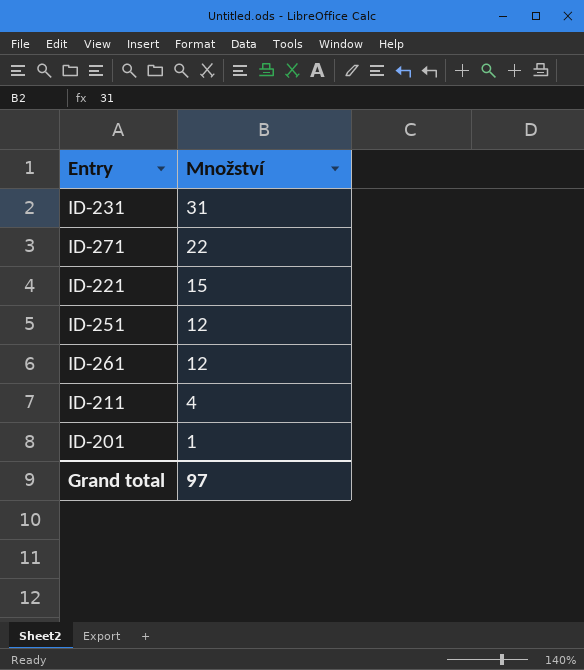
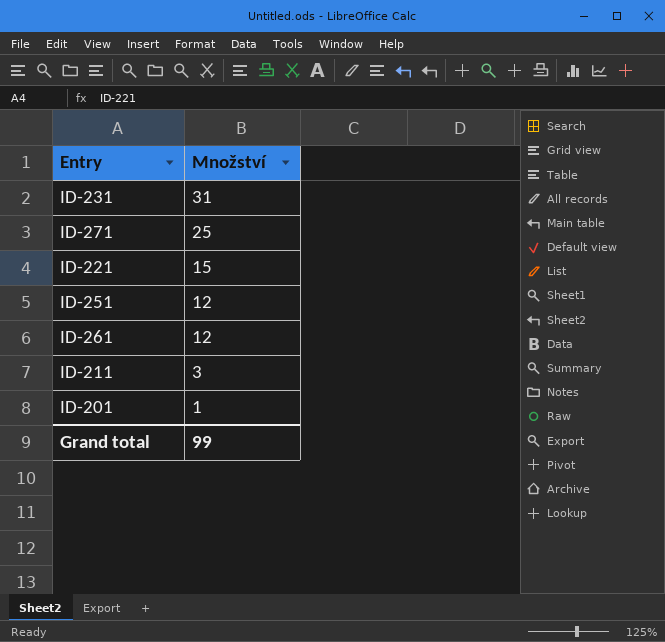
ID-271 | Množství: 22 -> 25
ID-211 | Množství: 4 -> 3
Grand total | Množství: 97 -> 99

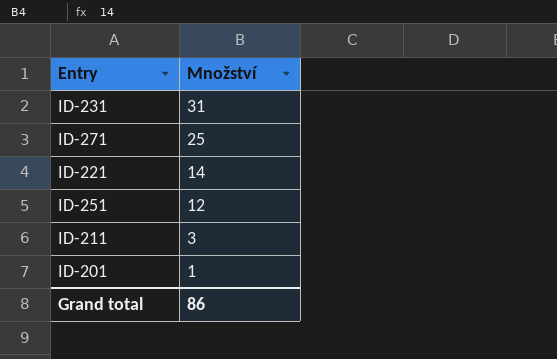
row ID-261: 12 -> none
ID-221 | Množství: 15 -> 14
Grand total | Množství: 99 -> 86

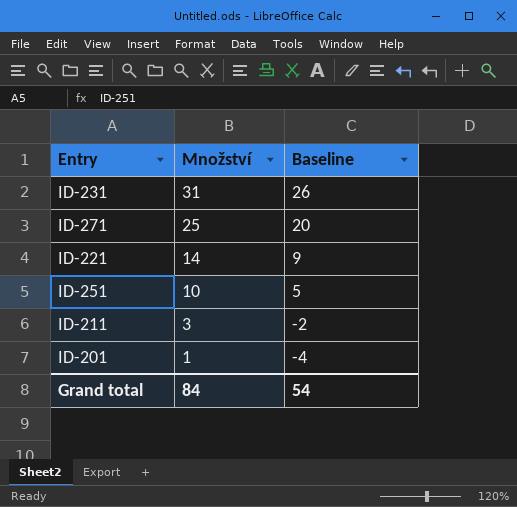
column Baseline | formula: none -> [Množství] - 5
ID-251 | Množství: 12 -> 10
Grand total | Množství: 86 -> 84

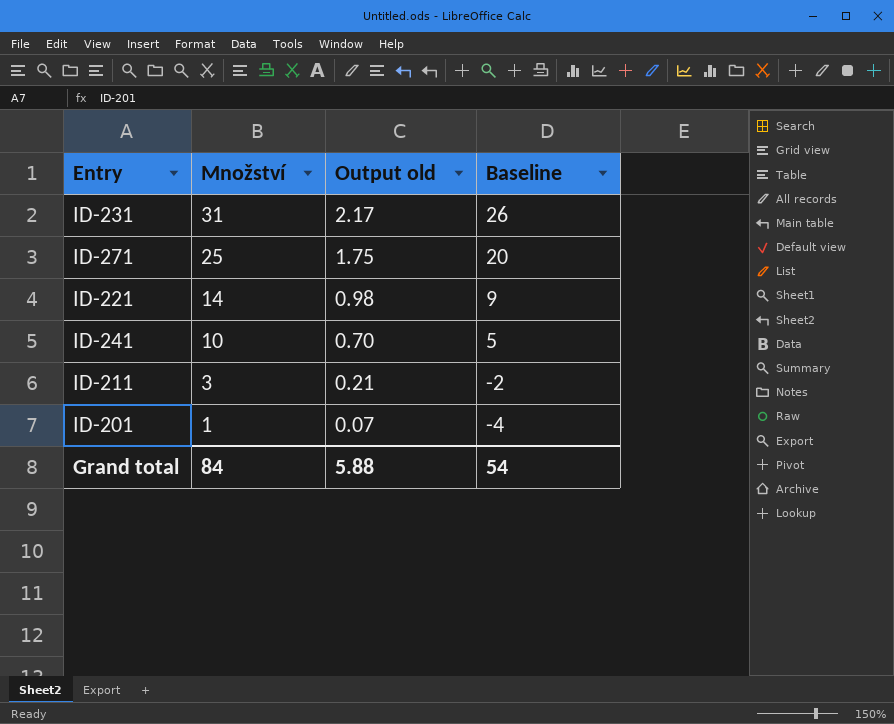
column Output old | formula: none -> [Množství] * 0.07
row ID-251: 10 | 5 -> none
row ID-241: none -> 10 | 0.70 | 5

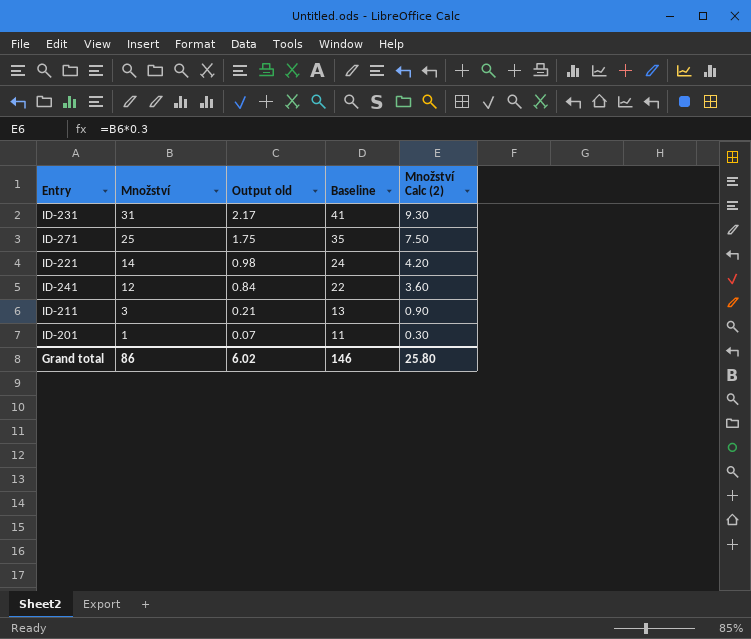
column Baseline | formula: [Množství] - 5 -> [Množství] + 10
column Množství Calc (2) | formula: none -> [Množství] * 0.3
ID-241 | Množství: 10 -> 12
ID-241 | Output old: 0.70 -> 0.84
Grand total | Množství: 84 -> 86
Grand total | Output old: 5.88 -> 6.02
Grand total | Baseline: 54 -> 146

